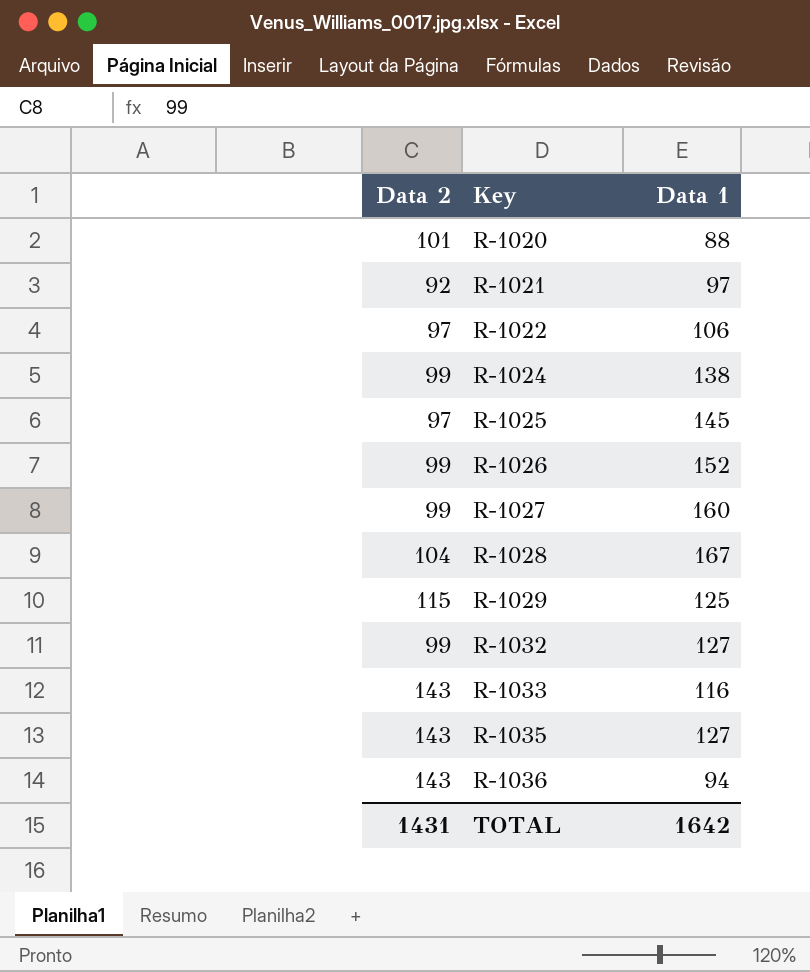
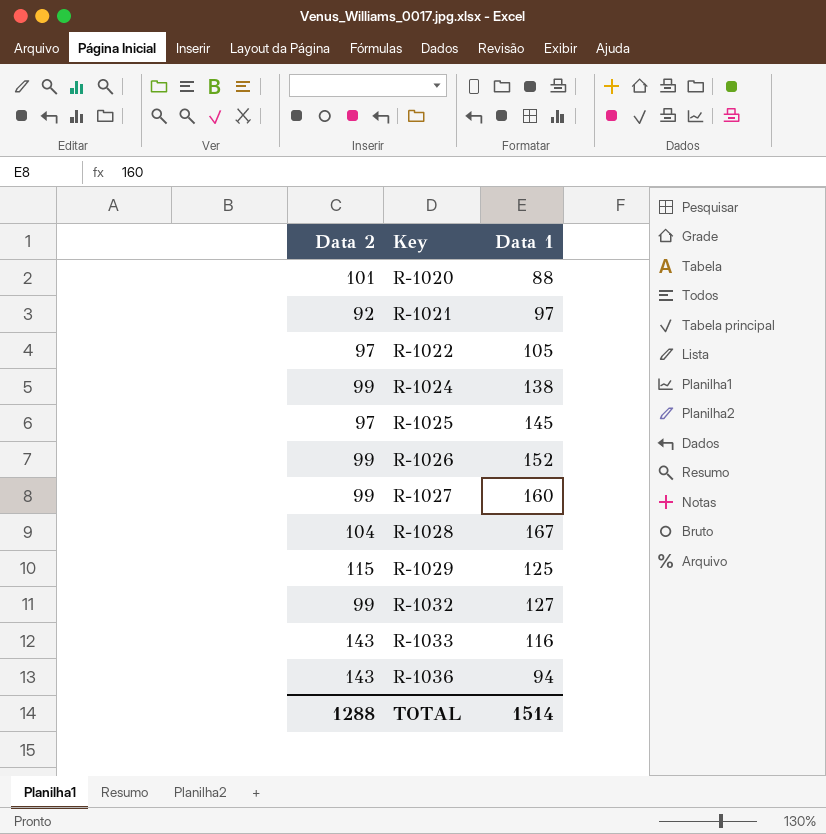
row R-1035: 143 | 127 -> none
R-1022 | Data 1: 106 -> 105
TOTAL | Data 2: 1431 -> 1288
TOTAL | Data 1: 1642 -> 1514

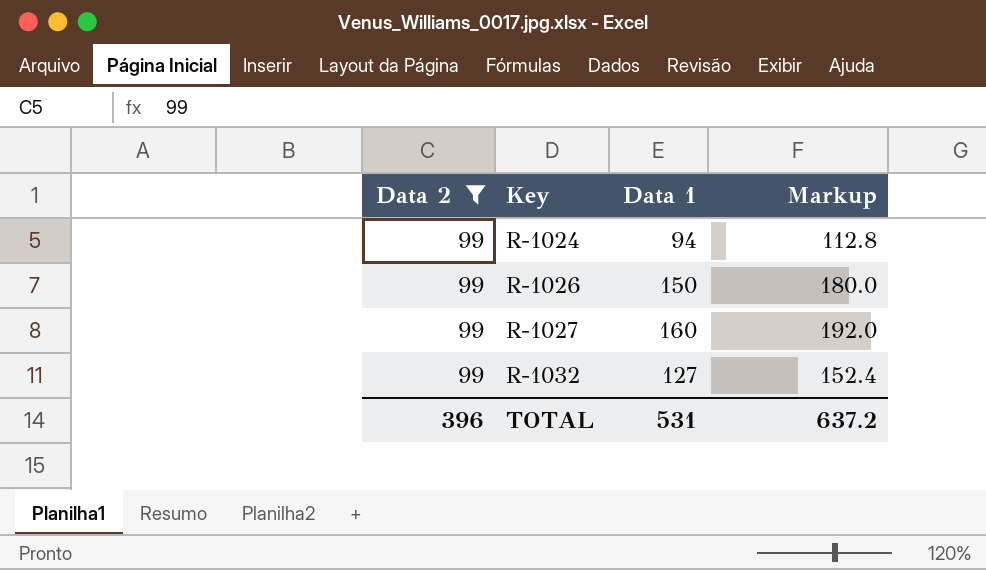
filter: none -> Data 2 = 99
column Markup | formula: none -> [Data 1] * 1.2
R-1024 | Data 1: 138 -> 94
R-1026 | Data 1: 152 -> 150
TOTAL | Data 2: 1288 -> 396
TOTAL | Data 1: 1514 -> 531

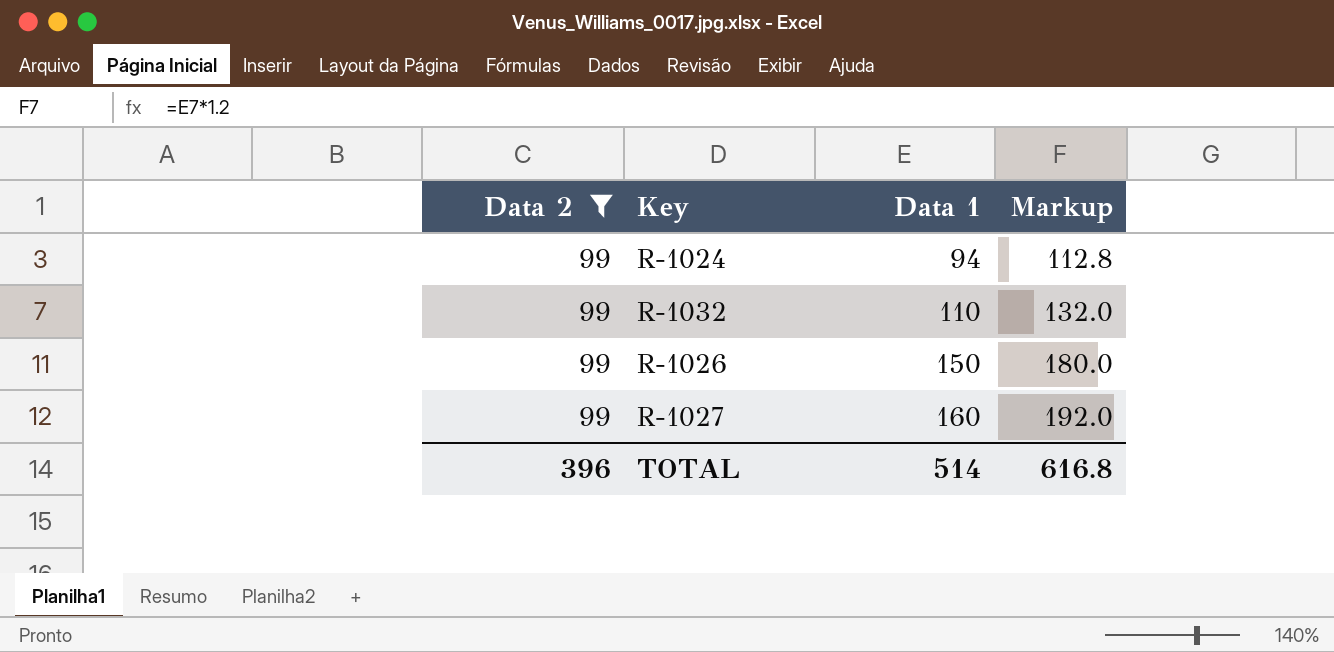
row order: Key ascending -> Data 1 ascending
R-1032 | Data 1: 127 -> 110
R-1032 | Markup: 152.4 -> 132.0
TOTAL | Data 1: 531 -> 514
TOTAL | Markup: 637.2 -> 616.8

